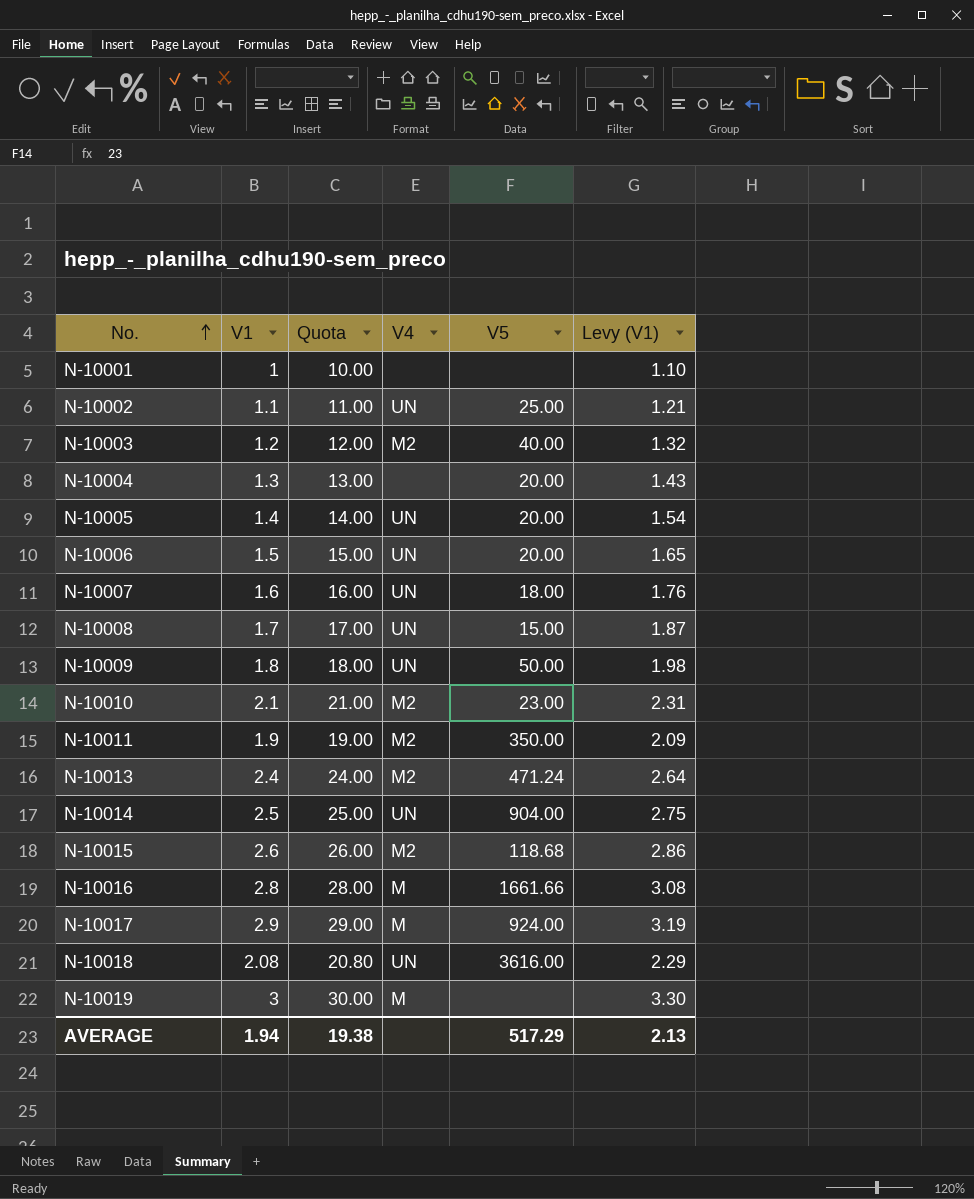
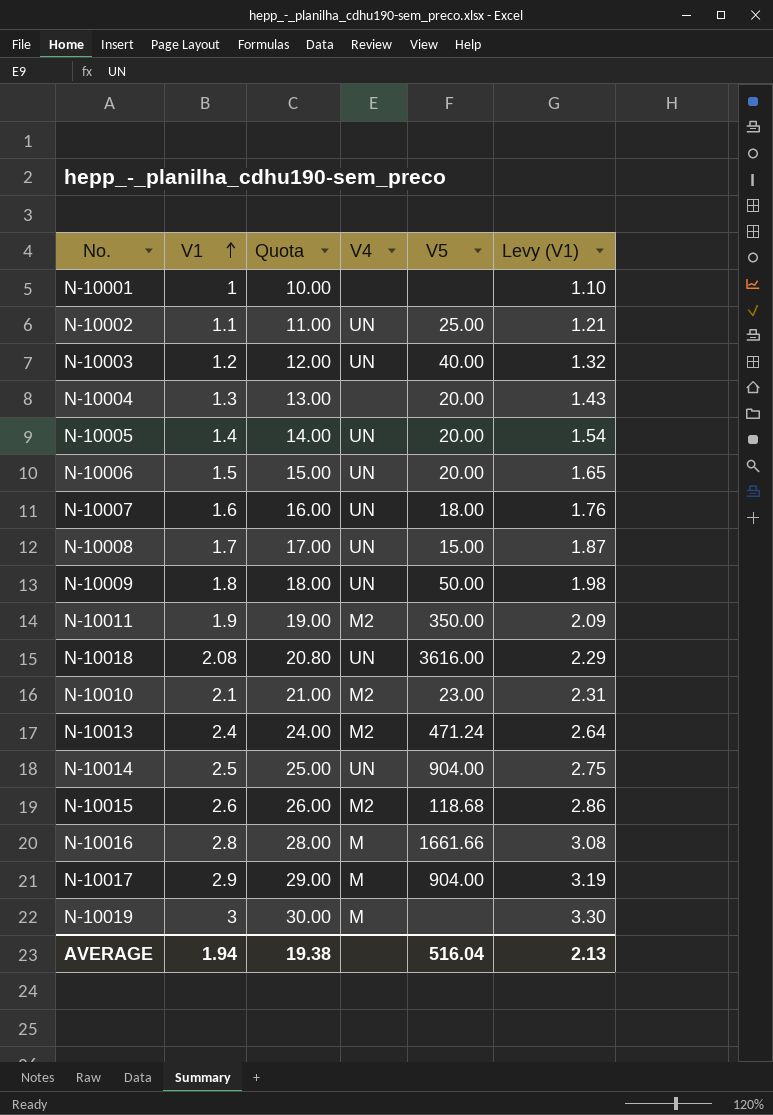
row order: No. ascending -> V1 ascending
N-10003 | V4: M2 -> UN
N-10017 | V5: 924.00 -> 904.00
AVERAGE | V5: 517.29 -> 516.04

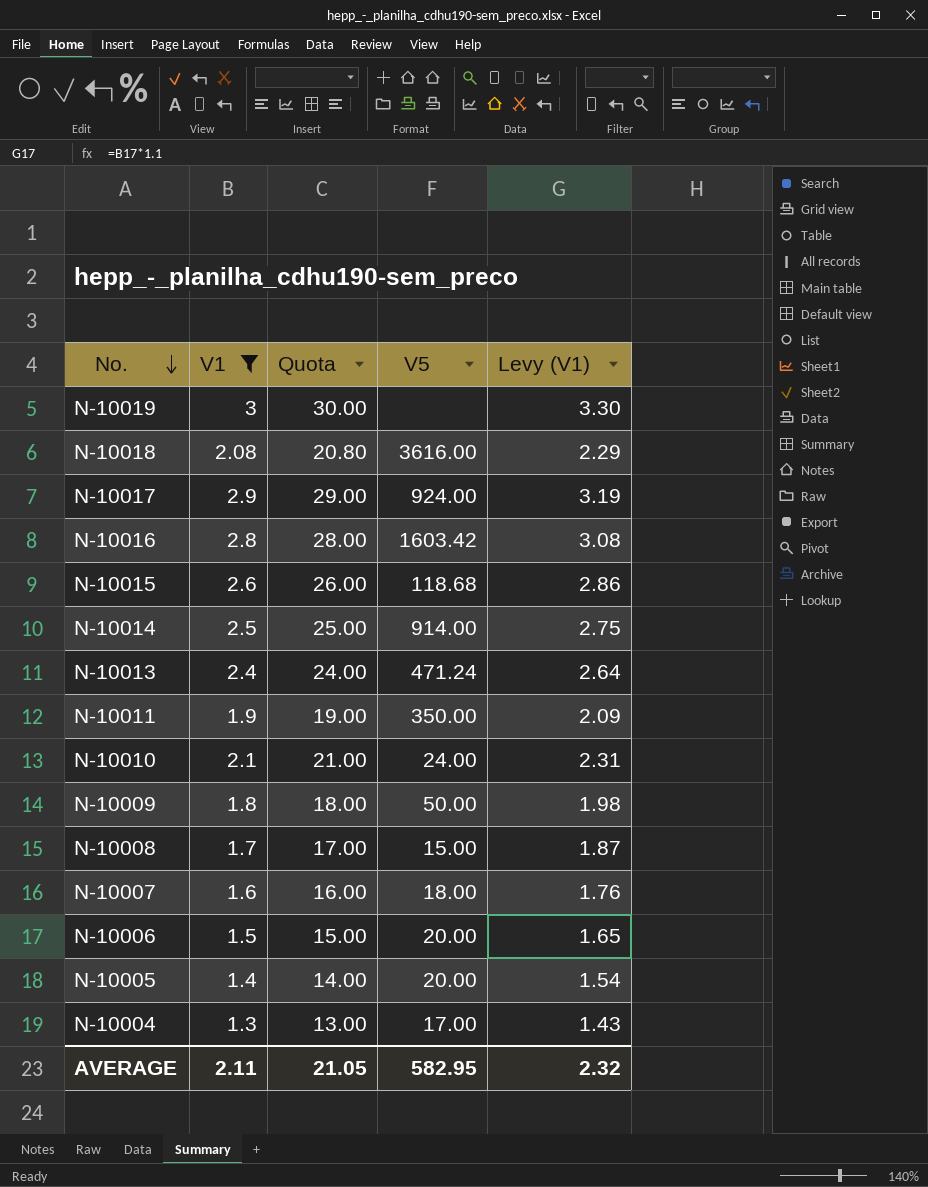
filter: none -> V1 >= 1.3
row order: V1 ascending -> No. descending
column V4 | position: 4 -> none
N-10017 | V5: 904.00 -> 924.00
N-10016 | V5: 1661.66 -> 1603.42
N-10014 | V5: 904.00 -> 914.00
N-10010 | V5: 23.00 -> 24.00
N-10004 | V5: 20.00 -> 17.00
AVERAGE | V1: 1.94 -> 2.11
AVERAGE | Quota: 19.38 -> 21.05
AVERAGE | V5: 516.04 -> 582.95
AVERAGE | Levy (V1): 2.13 -> 2.32

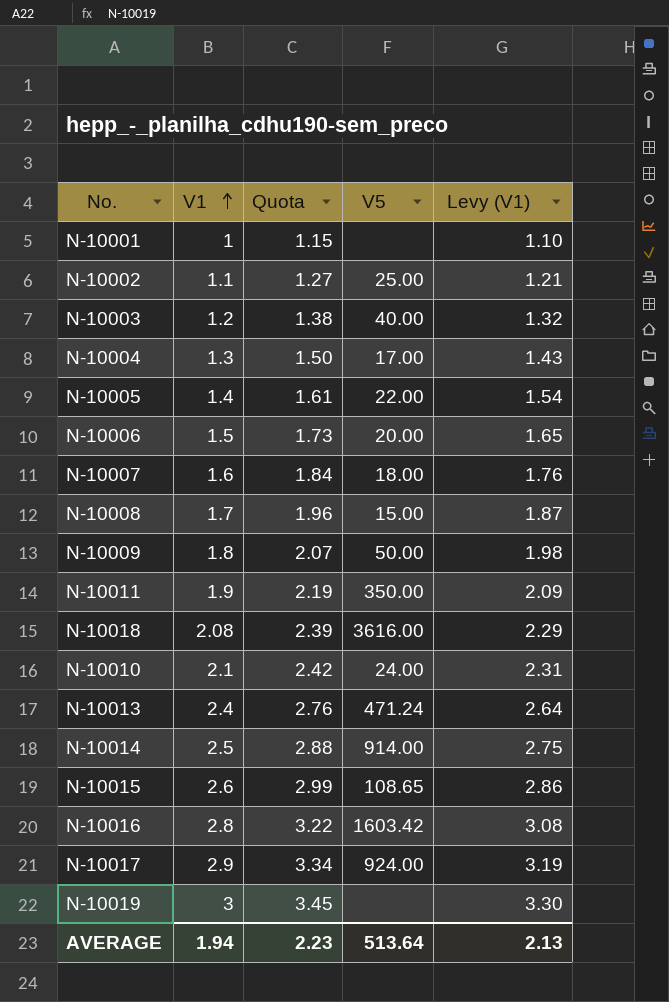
filter: V1 >= 1.3 -> none
row order: No. descending -> V1 ascending
column Quota | formula: [V1] * 10 -> [V1] * 1.15
N-10005 | V5: 20.00 -> 22.00
N-10015 | V5: 118.68 -> 108.65
AVERAGE | V1: 2.11 -> 1.94
AVERAGE | Quota: 21.05 -> 2.23
AVERAGE | V5: 582.95 -> 513.64
AVERAGE | Levy (V1): 2.32 -> 2.13

